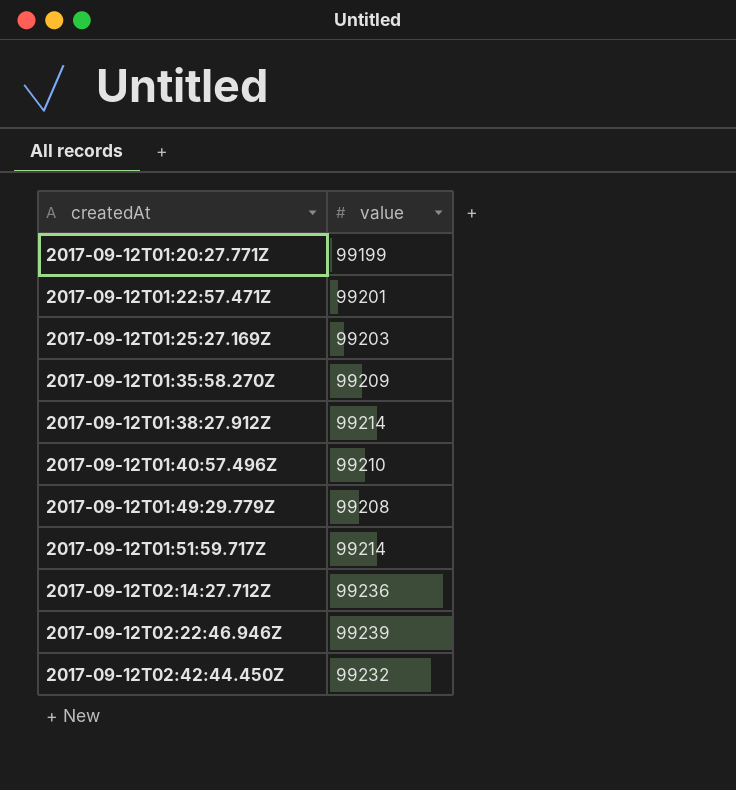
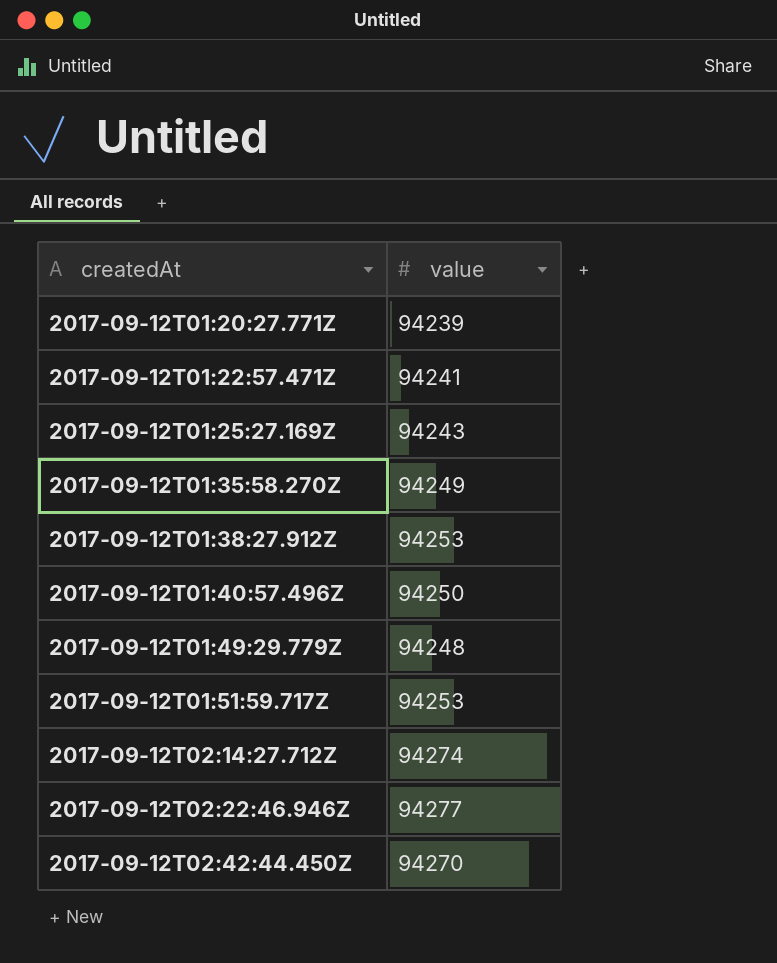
2017-09-12T01:20:27.771Z | value: 99199 -> 94239
2017-09-12T01:22:57.471Z | value: 99201 -> 94241
2017-09-12T01:25:27.169Z | value: 99203 -> 94243
2017-09-12T01:35:58.270Z | value: 99209 -> 94249
2017-09-12T01:38:27.912Z | value: 99214 -> 94253
2017-09-12T01:40:57.496Z | value: 99210 -> 94250
2017-09-12T01:49:29.779Z | value: 99208 -> 94248
2017-09-12T01:51:59.717Z | value: 99214 -> 94253
2017-09-12T02:14:27.712Z | value: 99236 -> 94274
2017-09-12T02:22:46.946Z | value: 99239 -> 94277
2017-09-12T02:42:44.450Z | value: 99232 -> 94270

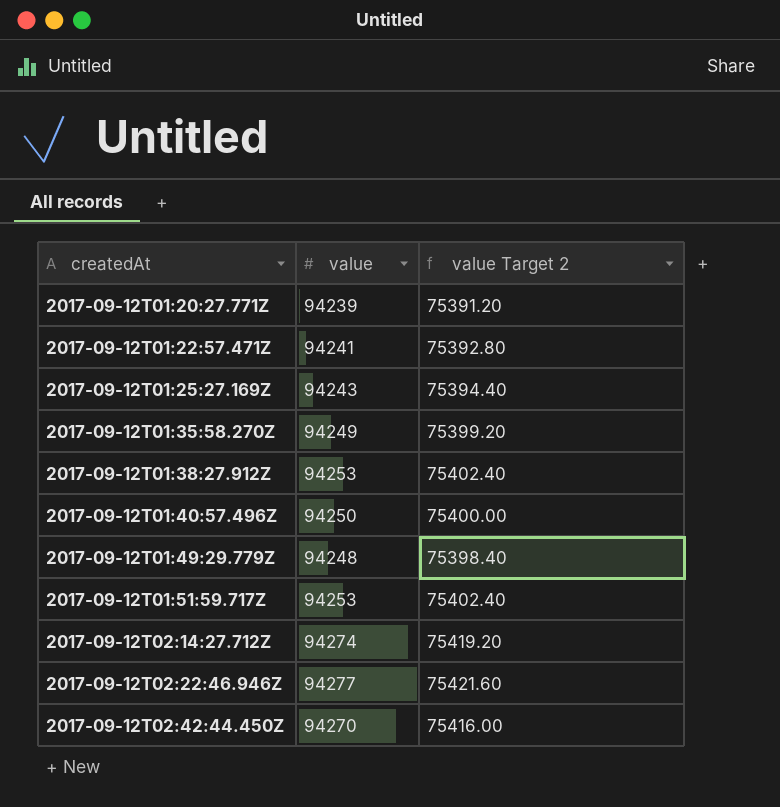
column value Target 2 | formula: none -> [value] * 0.8

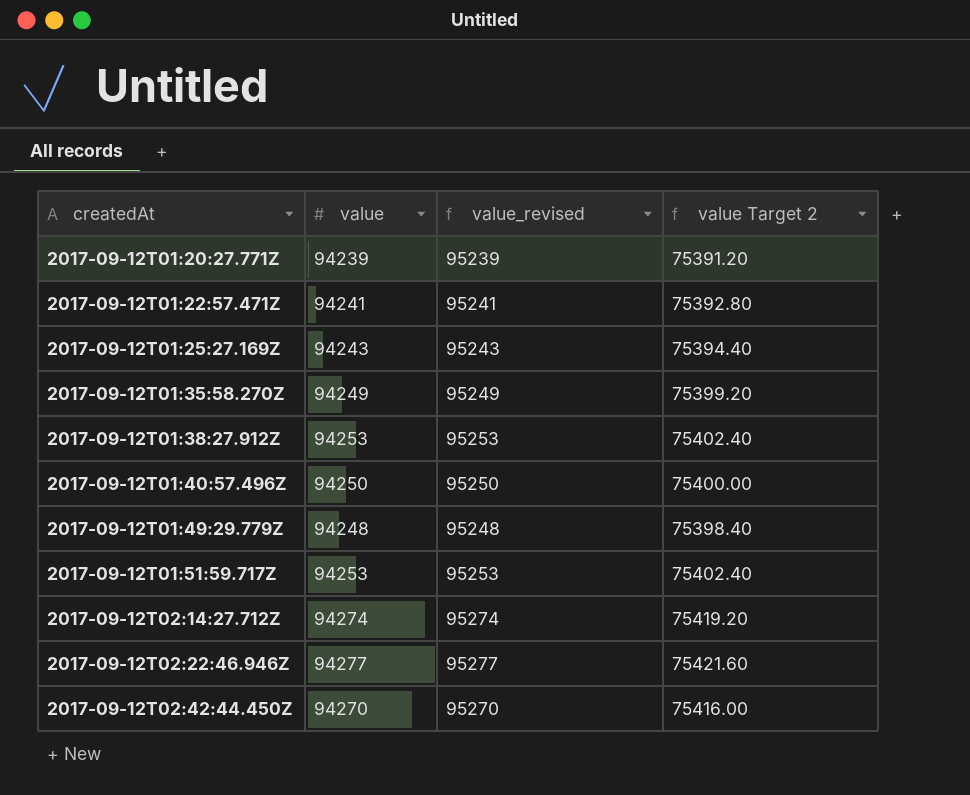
column value_revised | formula: none -> [value] + 1000

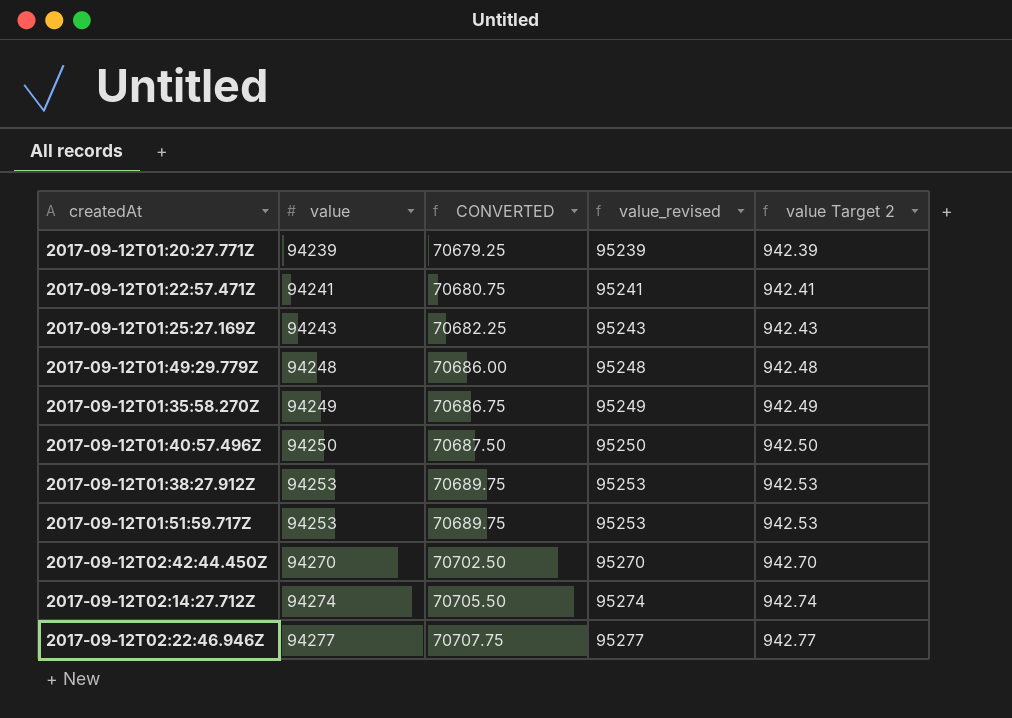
row order: createdAt ascending -> value ascending
column CONVERTED | formula: none -> [value] * 0.75
column value Target 2 | formula: [value] * 0.8 -> [value] * 0.01

